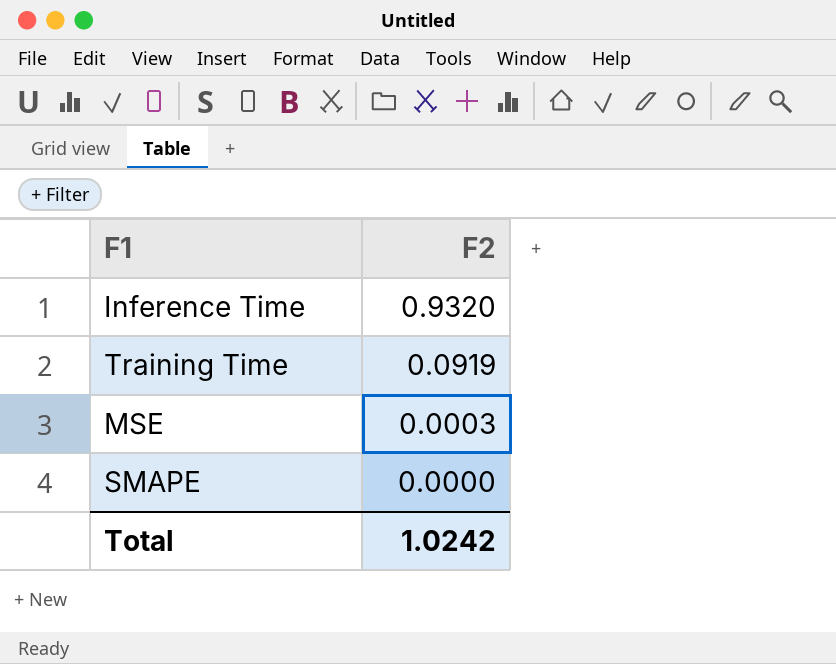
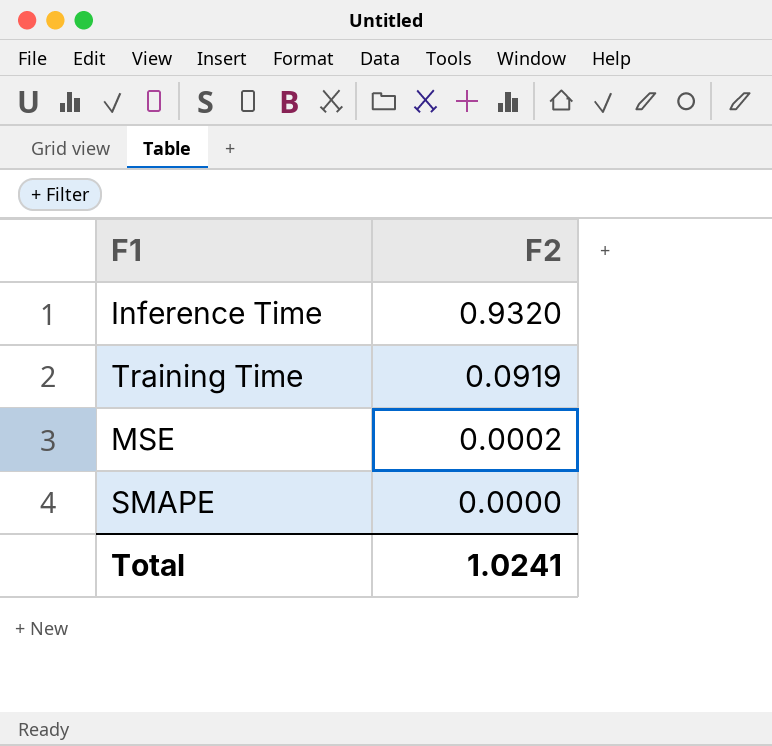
MSE | F2: 0.0003 -> 0.0002
Total | F2: 1.0242 -> 1.0241

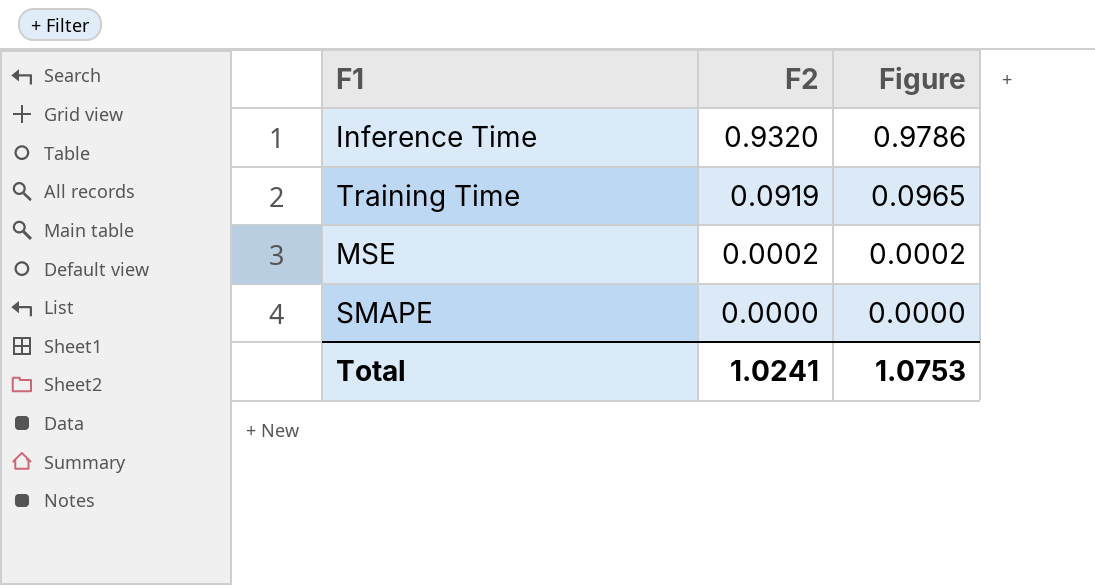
column Figure | formula: none -> [F2] * 1.05

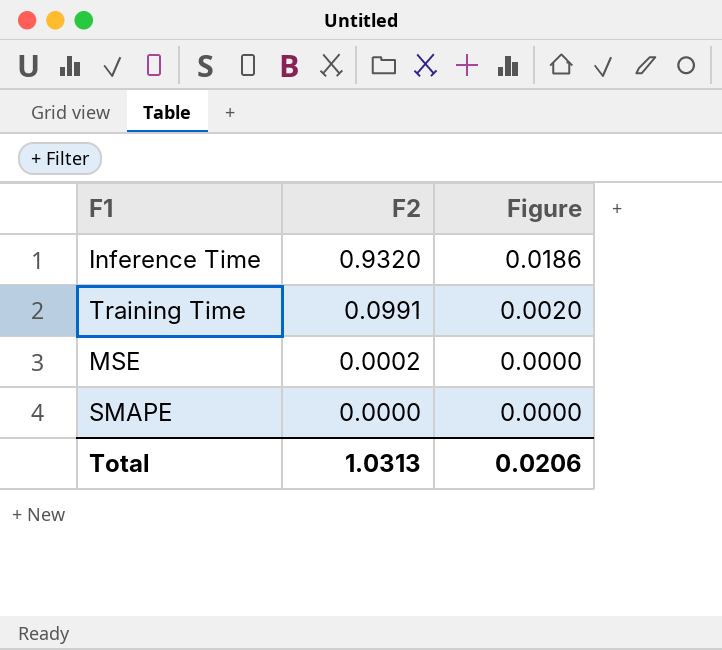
column Figure | formula: [F2] * 1.05 -> [F2] * 0.02
Training Time | F2: 0.0919 -> 0.0991
Total | F2: 1.0241 -> 1.0313
Total | Figure: 1.0753 -> 0.0206

